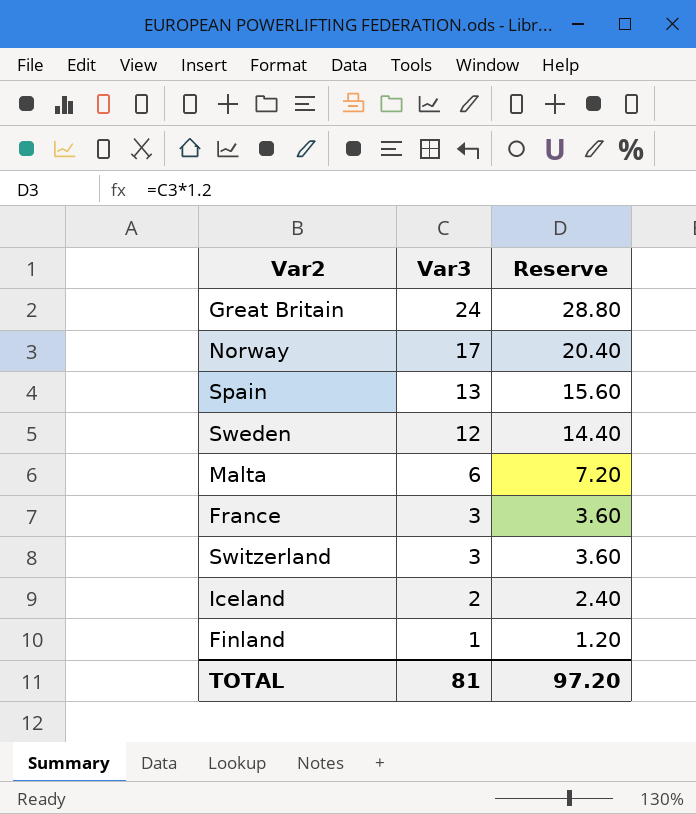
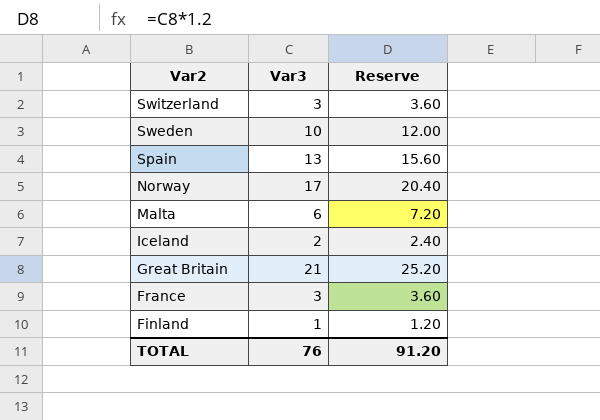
row order: Var3 descending -> Var2 descending
Sweden | Var3: 12 -> 10
Sweden | Reserve: 14.40 -> 12.00
Great Britain | Var3: 24 -> 21
Great Britain | Reserve: 28.80 -> 25.20
TOTAL | Var3: 81 -> 76
TOTAL | Reserve: 97.20 -> 91.20

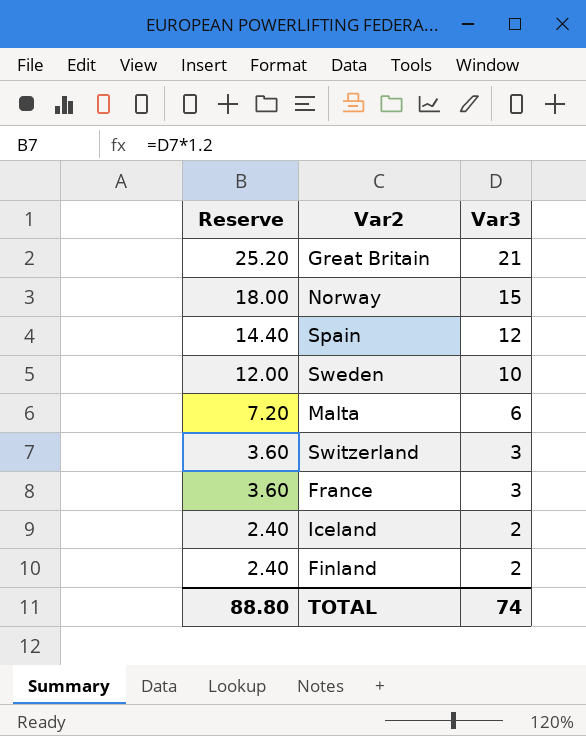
row order: Var2 descending -> Reserve descending
column Reserve | position: 3 -> 1
Norway | Reserve: 20.40 -> 18.00
Norway | Var3: 17 -> 15
Spain | Reserve: 15.60 -> 14.40
Spain | Var3: 13 -> 12
Finland | Reserve: 1.20 -> 2.40
Finland | Var3: 1 -> 2
TOTAL | Reserve: 91.20 -> 88.80
TOTAL | Var3: 76 -> 74

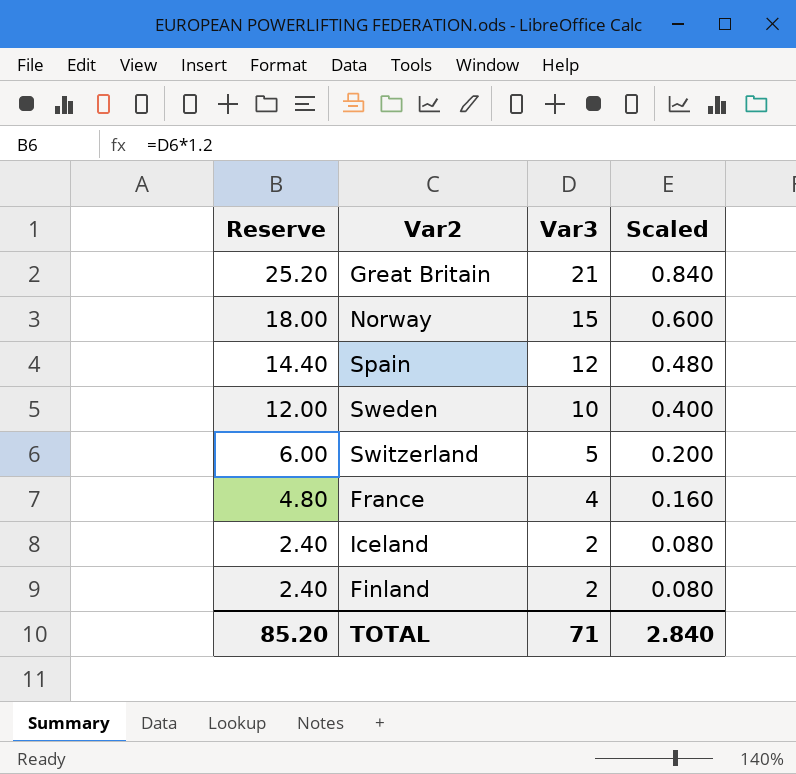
column Scaled | formula: none -> [Var3] * 0.04
row Malta: 7.20 | 6 -> none
Switzerland | Reserve: 3.60 -> 6.00
Switzerland | Var3: 3 -> 5
France | Reserve: 3.60 -> 4.80
France | Var3: 3 -> 4
TOTAL | Reserve: 88.80 -> 85.20
TOTAL | Var3: 74 -> 71

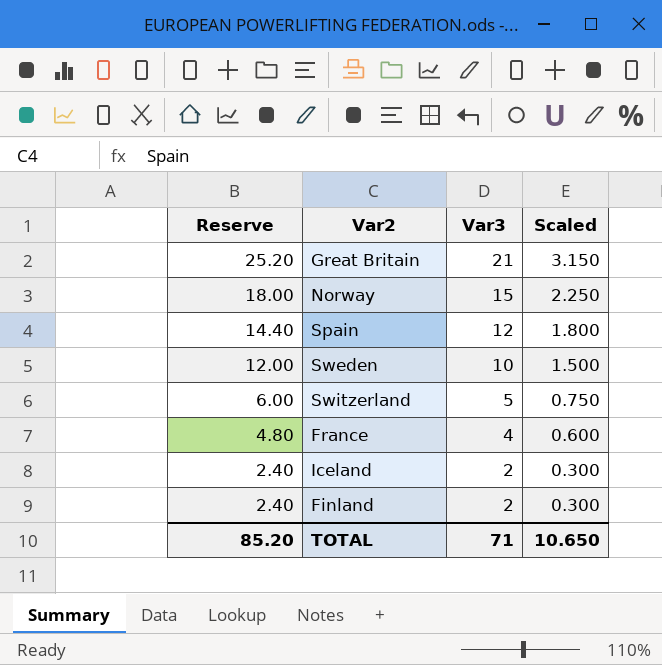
column Scaled | formula: [Var3] * 0.04 -> [Var3] * 0.15
TOTAL | Scaled: 2.840 -> 10.650

